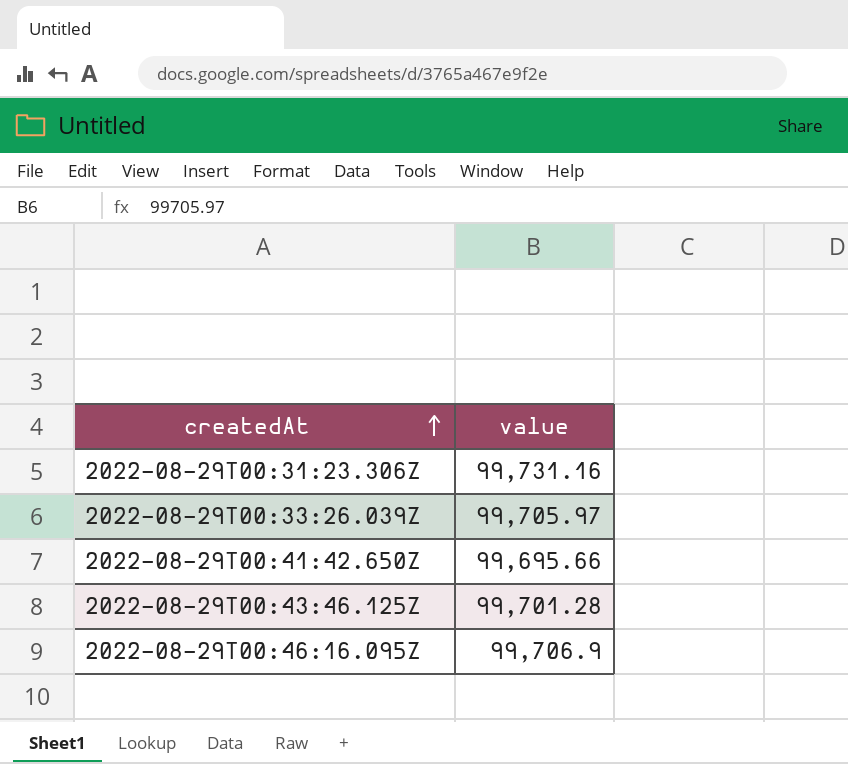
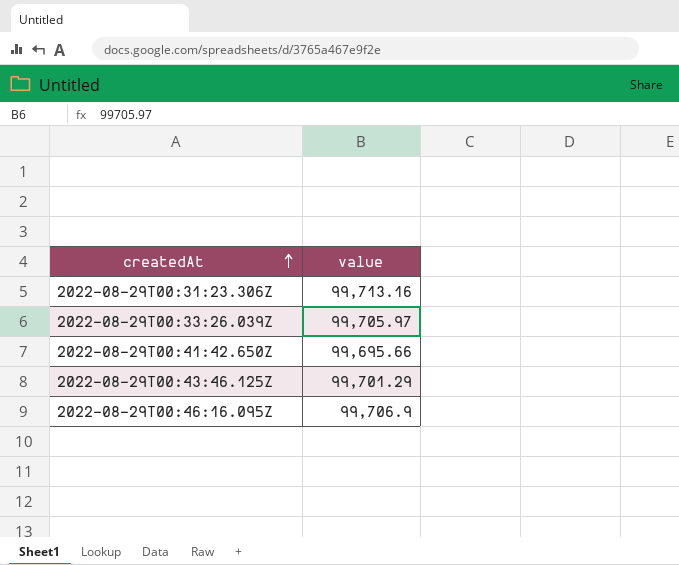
2022-08-29T00:31:23.306Z | value: 99,731.16 -> 99,713.16
2022-08-29T00:43:46.125Z | value: 99,701.28 -> 99,701.29

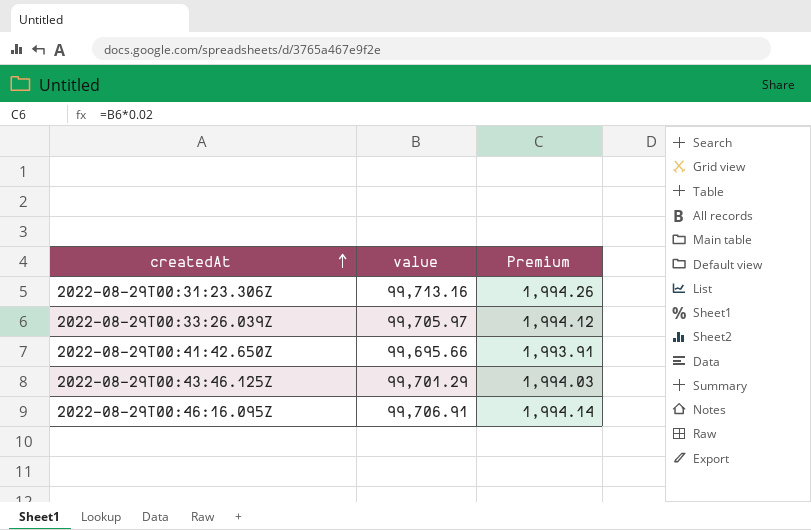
column Premium | formula: none -> [value] * 0.02
2022-08-29T00:46:16.095Z | value: 99,706.9 -> 99,706.91

